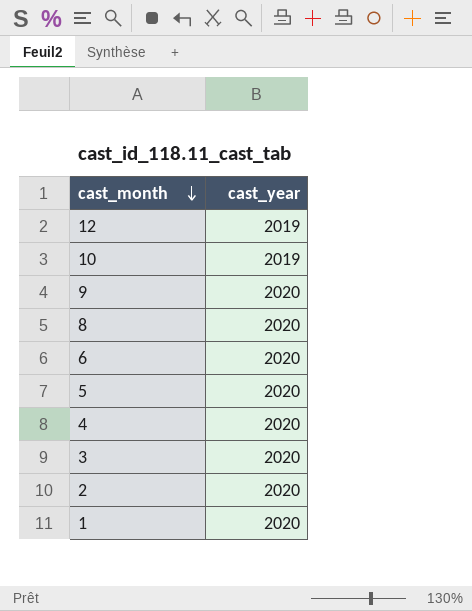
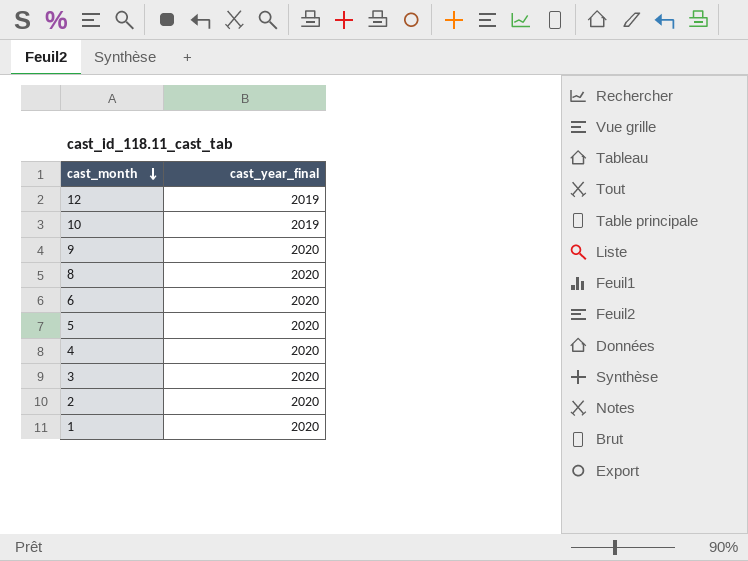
column name: cast_year -> cast_year_final

